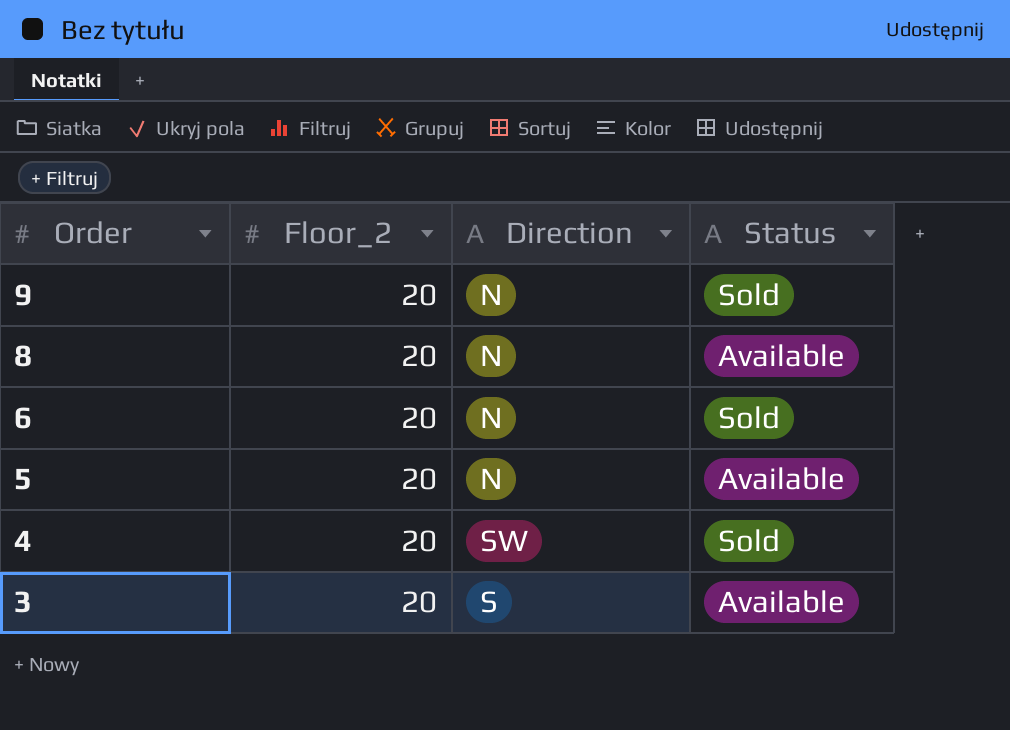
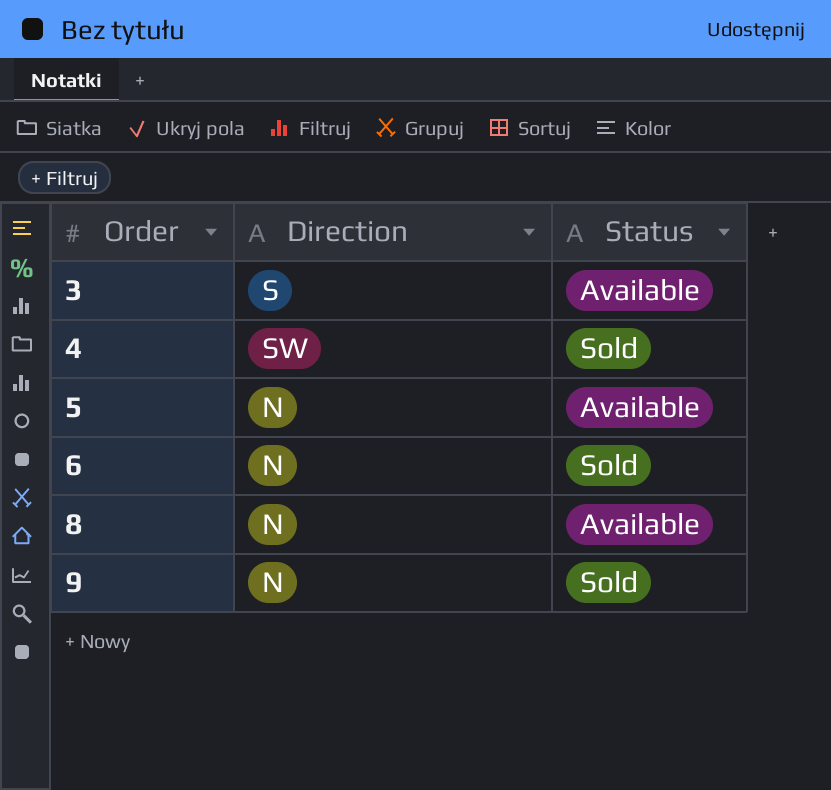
row order: Order descending -> Order ascending
column Floor_2 | position: 2 -> none

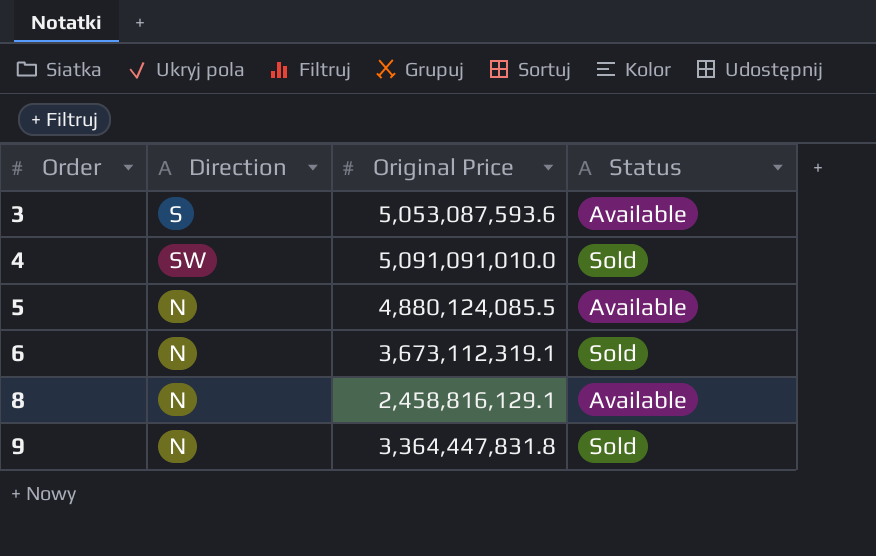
column Original Price | position: none -> 3

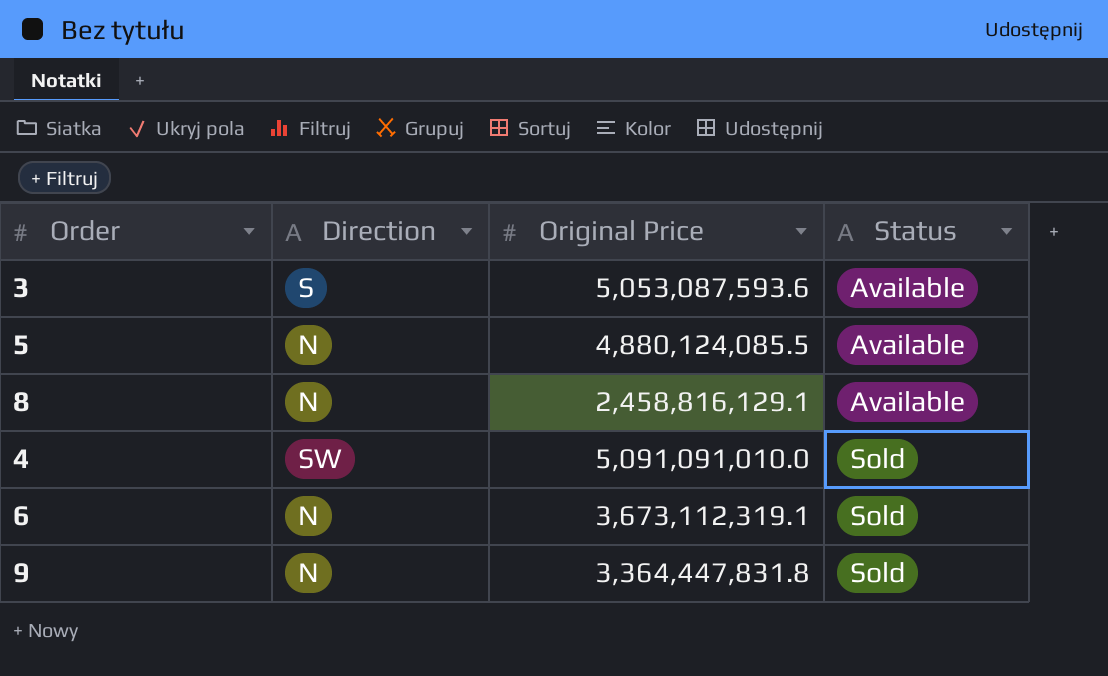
row order: Order ascending -> Status ascending

